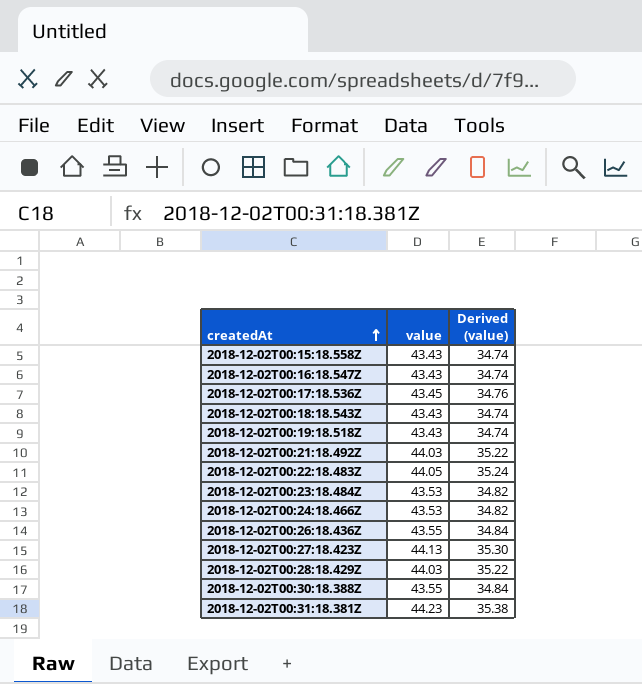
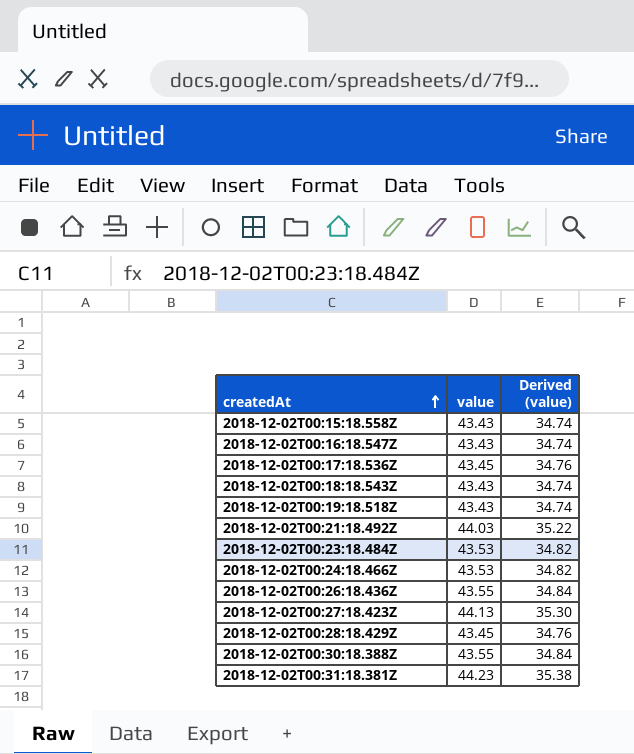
row 2018-12-02T00:22:18.483Z: 44.05 | 35.24 -> none
2018-12-02T00:28:18.429Z | value: 44.03 -> 43.45
2018-12-02T00:28:18.429Z | Derived (value): 35.22 -> 34.76

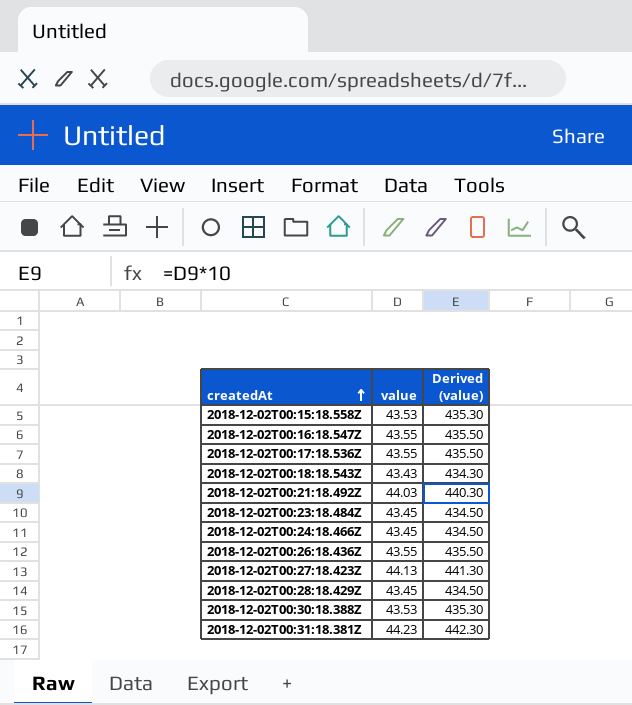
column Derived (value) | formula: [value] * 0.8 -> [value] * 10
row 2018-12-02T00:19:18.518Z: 43.43 | 34.74 -> none
2018-12-02T00:15:18.558Z | value: 43.43 -> 43.53
2018-12-02T00:16:18.547Z | value: 43.43 -> 43.55
2018-12-02T00:17:18.536Z | value: 43.45 -> 43.55
2018-12-02T00:23:18.484Z | value: 43.53 -> 43.45
2018-12-02T00:24:18.466Z | value: 43.53 -> 43.45
2018-12-02T00:30:18.388Z | value: 43.55 -> 43.53

